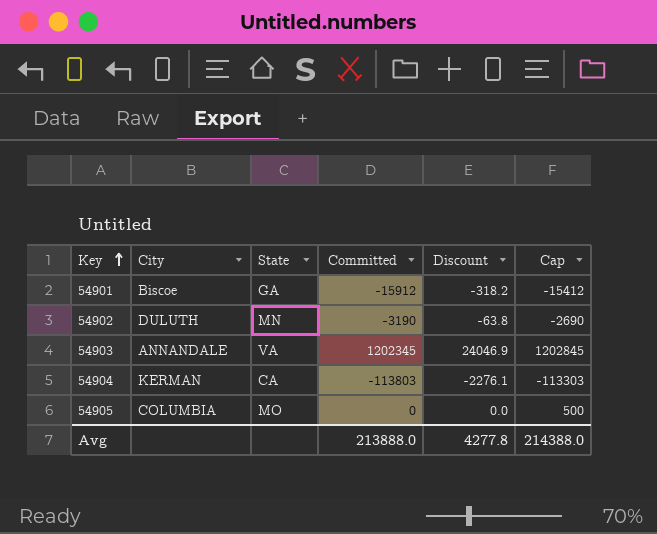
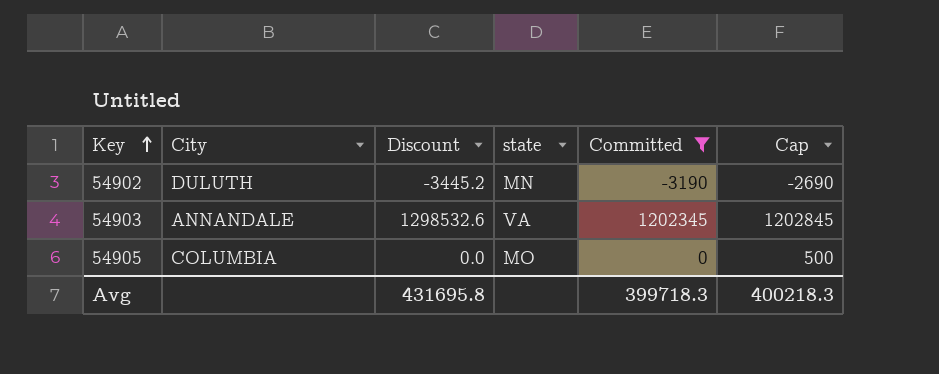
filter: none -> Committed >= -3190
column Discount | formula: [Committed] * 0.02 -> [Committed] * 1.08
column Discount | position: 5 -> 3
column name: State -> state
Avg | Discount: 4277.8 -> 431695.8
Avg | Committed: 213888.0 -> 399718.3
Avg | Cap: 214388.0 -> 400218.3

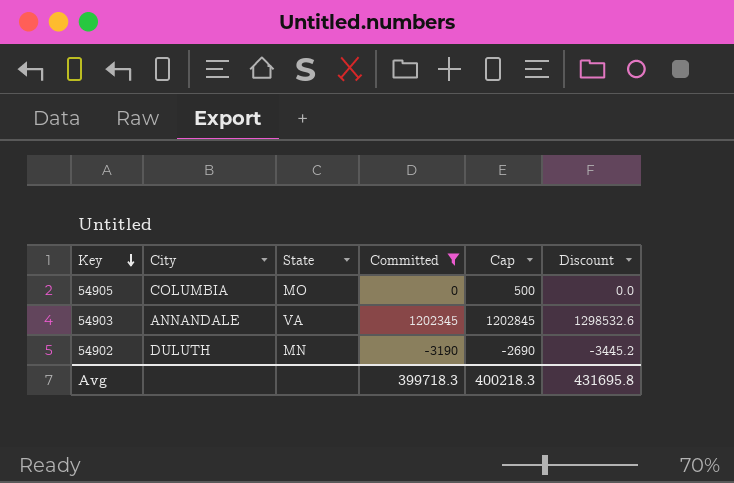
row order: Key ascending -> Key descending
column name: state -> State
column Discount | position: 3 -> 6

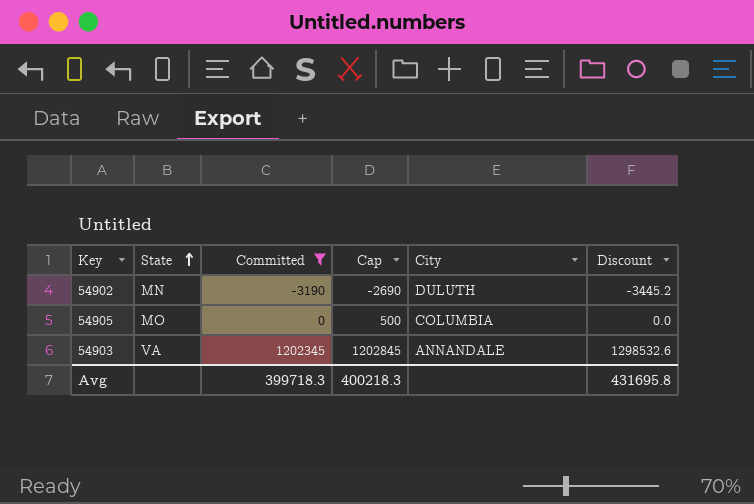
row order: Key descending -> State ascending
column City | position: 2 -> 5

